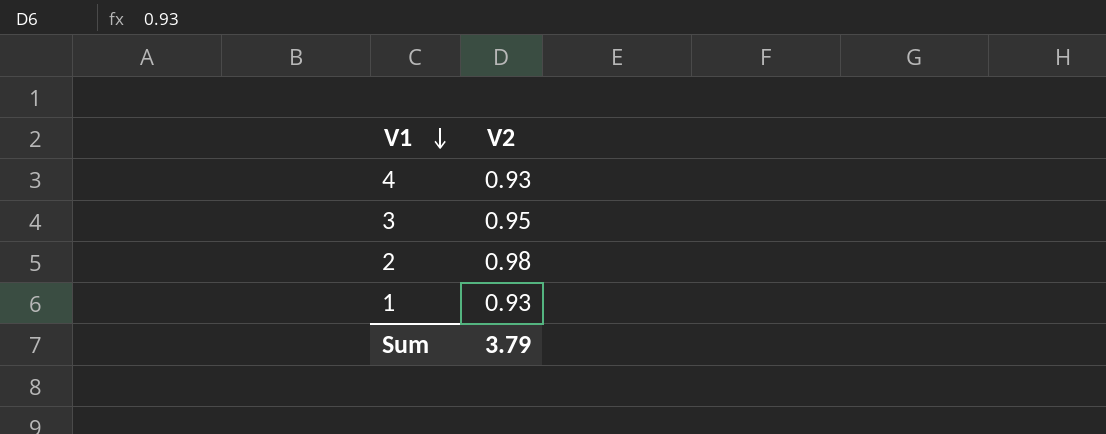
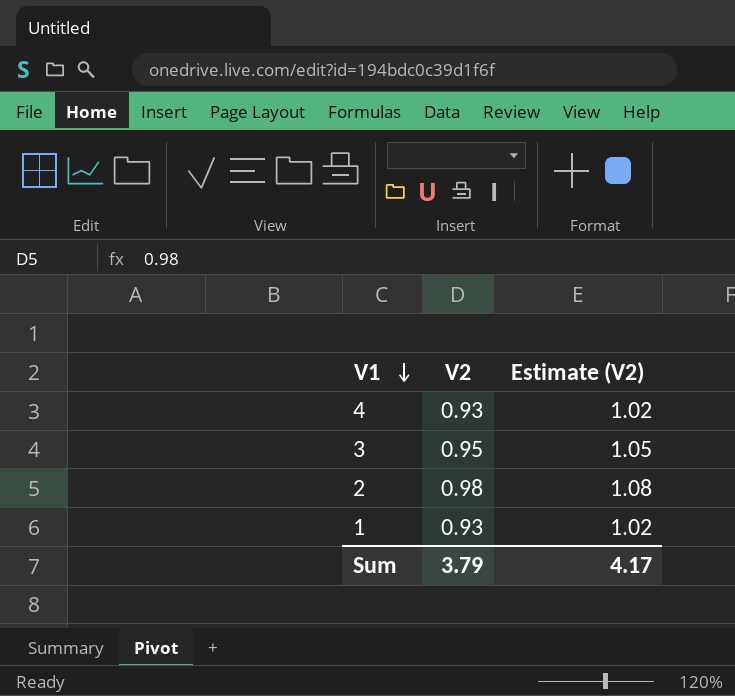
column Estimate (V2) | formula: none -> [V2] * 1.1

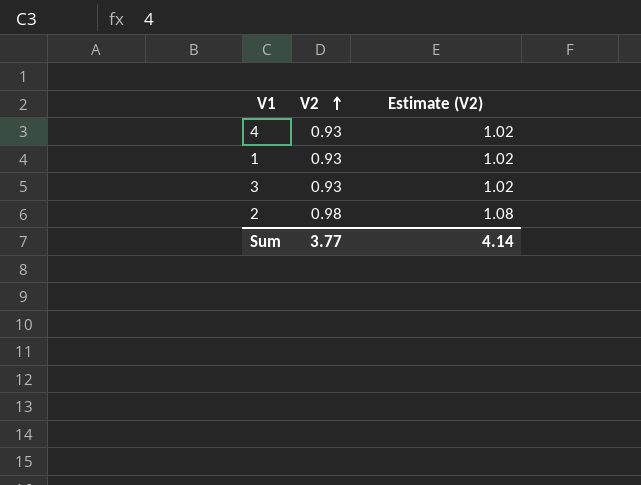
row order: V1 descending -> V2 ascending
3 | V2: 0.95 -> 0.93
3 | Estimate (V2): 1.05 -> 1.02
Sum | V2: 3.79 -> 3.77
Sum | Estimate (V2): 4.17 -> 4.14

